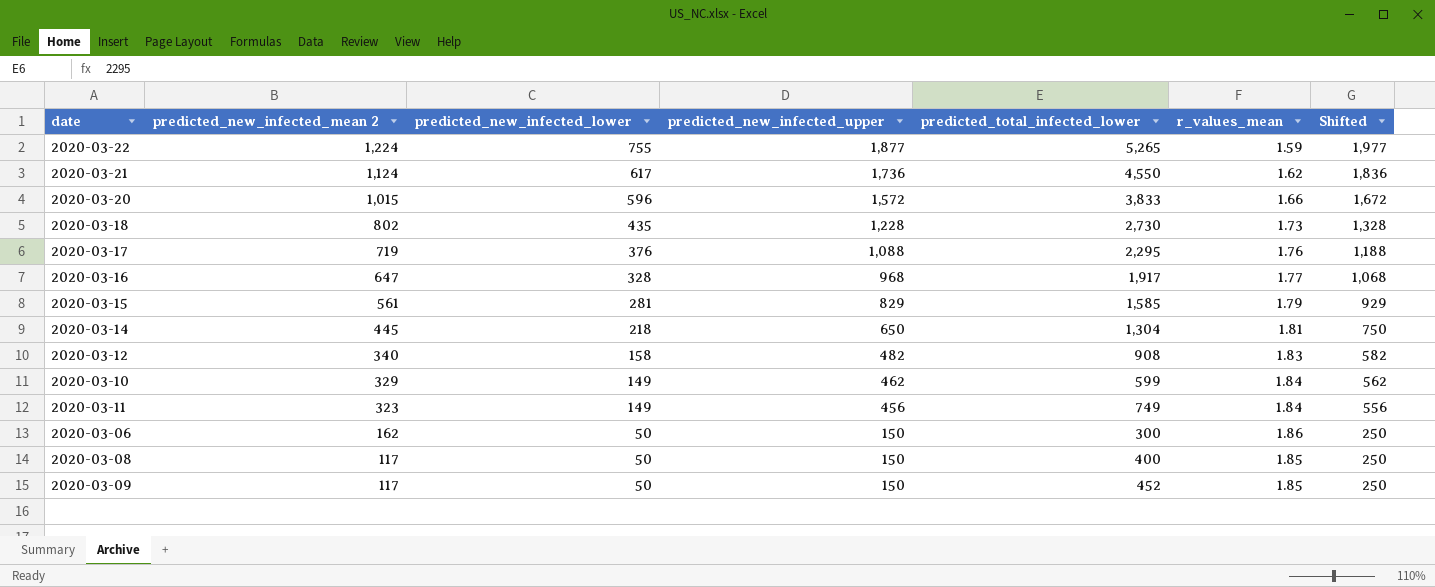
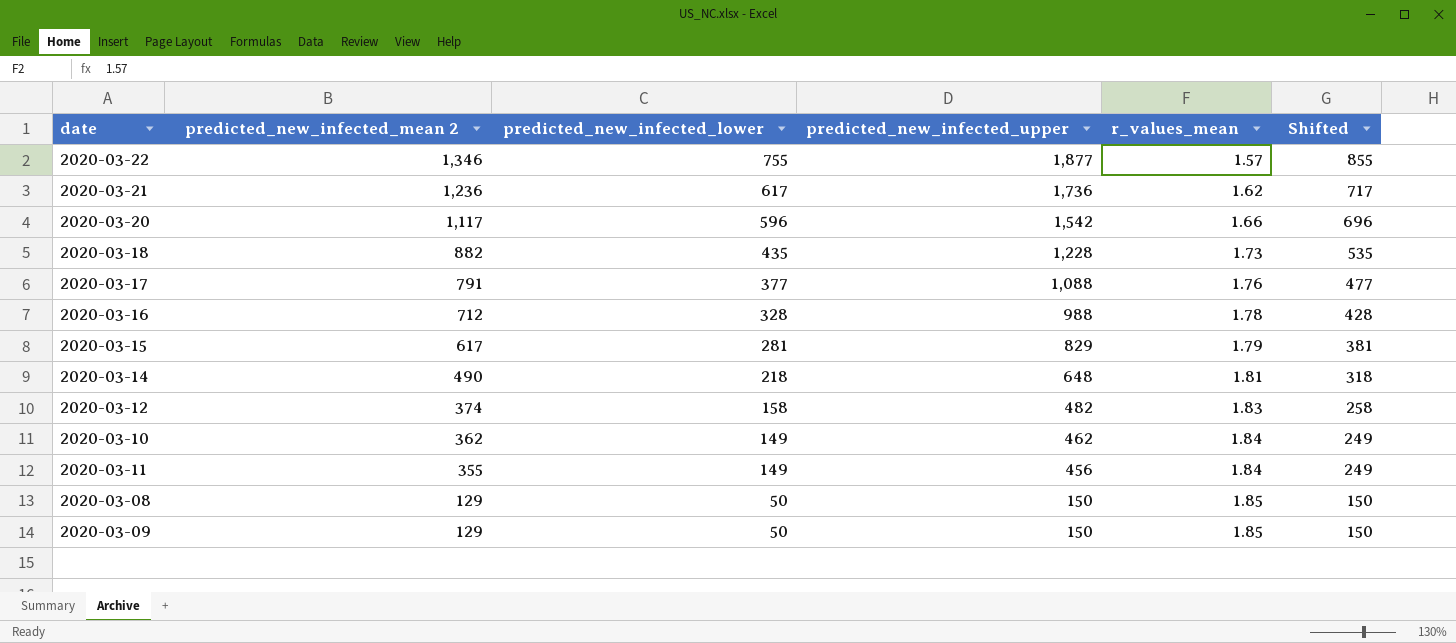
column predicted_total_infected_lower | position: 5 -> none
column Shifted | formula: [predicted_new_infected_upper] + 100 -> [predicted_new_infected_lower] + 100
row 2020-03-06: 162 | 50 | 150 | 300 | 1.86 | 250 -> none
2020-03-22 | predicted_new_infected_mean 2: 1,224 -> 1,346
2020-03-22 | r_values_mean: 1.59 -> 1.57
2020-03-21 | predicted_new_infected_mean 2: 1,124 -> 1,236
2020-03-20 | predicted_new_infected_mean 2: 1,015 -> 1,117
2020-03-20 | predicted_new_infected_upper: 1,572 -> 1,542
2020-03-18 | predicted_new_infected_mean 2: 802 -> 882
2020-03-17 | predicted_new_infected_mean 2: 719 -> 791
2020-03-17 | predicted_new_infected_lower: 376 -> 377
2020-03-16 | predicted_new_infected_mean 2: 647 -> 712
2020-03-16 | predicted_new_infected_upper: 968 -> 988
2020-03-16 | r_values_mean: 1.77 -> 1.78
2020-03-15 | predicted_new_infected_mean 2: 561 -> 617
2020-03-14 | predicted_new_infected_mean 2: 445 -> 490
2020-03-14 | predicted_new_infected_upper: 650 -> 648
2020-03-12 | predicted_new_infected_mean 2: 340 -> 374
2020-03-10 | predicted_new_infected_mean 2: 329 -> 362
2020-03-11 | predicted_new_infected_mean 2: 323 -> 355
2020-03-08 | predicted_new_infected_mean 2: 117 -> 129
2020-03-09 | predicted_new_infected_mean 2: 117 -> 129

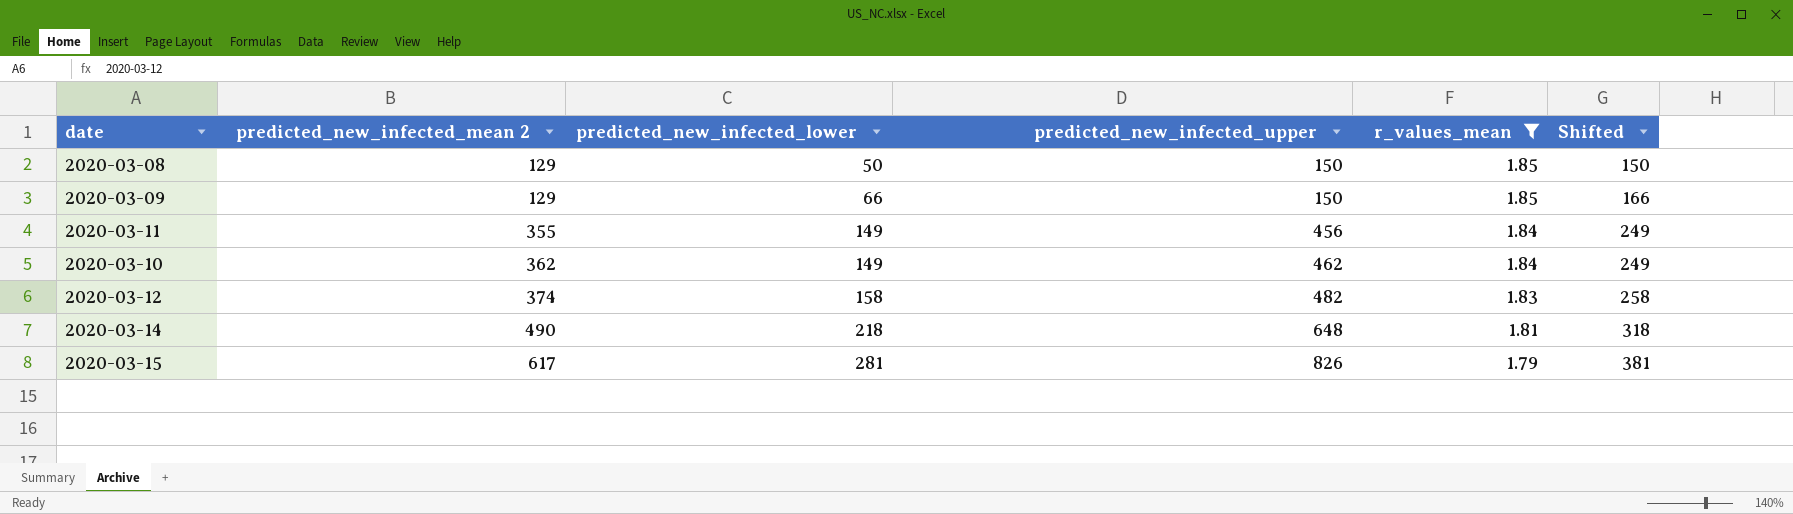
filter: none -> r_values_mean >= 1.79
row order: predicted_new_infected_mean 2 descending -> predicted_new_infected_mean 2 ascending
2020-03-09 | predicted_new_infected_lower: 50 -> 66
2020-03-09 | Shifted: 150 -> 166
2020-03-15 | predicted_new_infected_upper: 829 -> 826

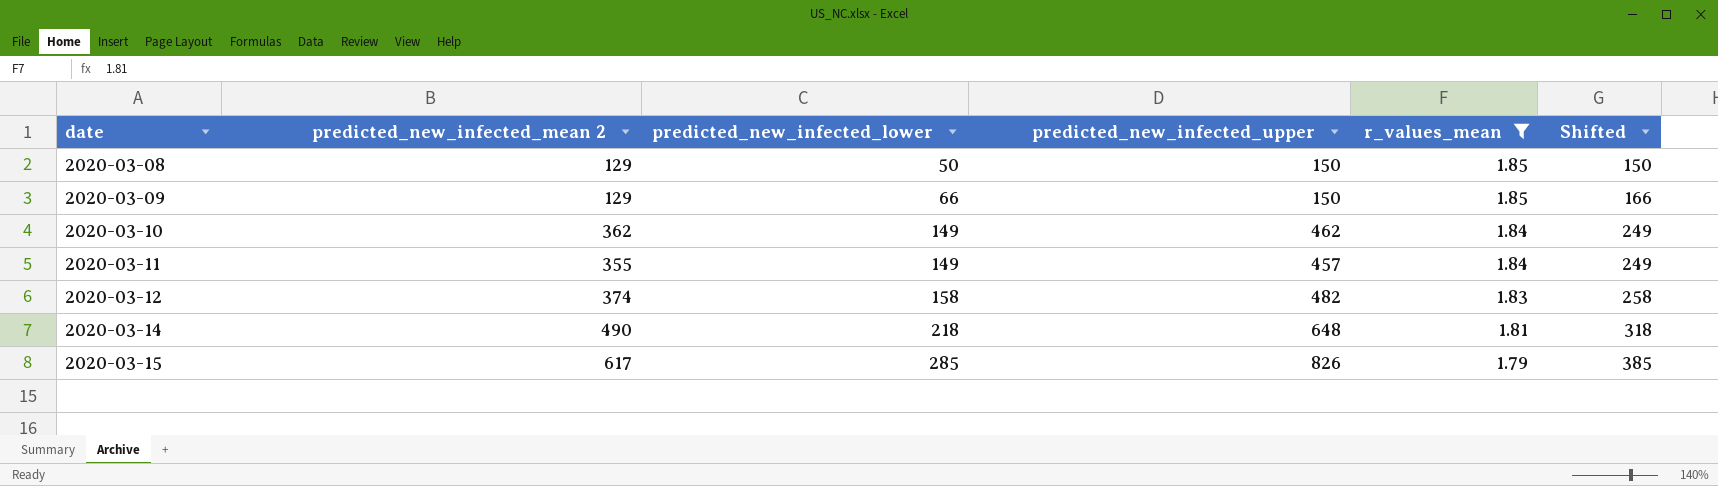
row order: predicted_new_infected_mean 2 ascending -> date ascending
2020-03-11 | predicted_new_infected_upper: 456 -> 457
2020-03-15 | predicted_new_infected_lower: 281 -> 285
2020-03-15 | Shifted: 381 -> 385

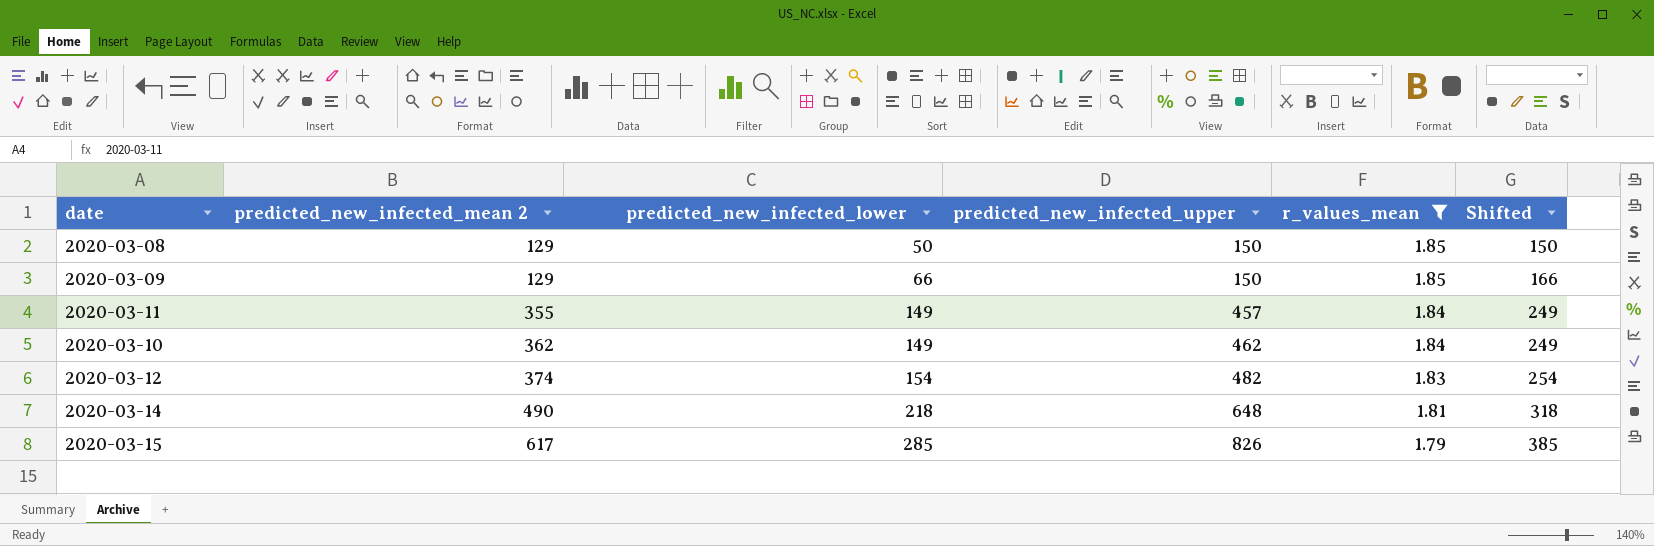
row order: date ascending -> predicted_new_infected_mean 2 ascending
2020-03-12 | predicted_new_infected_lower: 158 -> 154
2020-03-12 | Shifted: 258 -> 254

